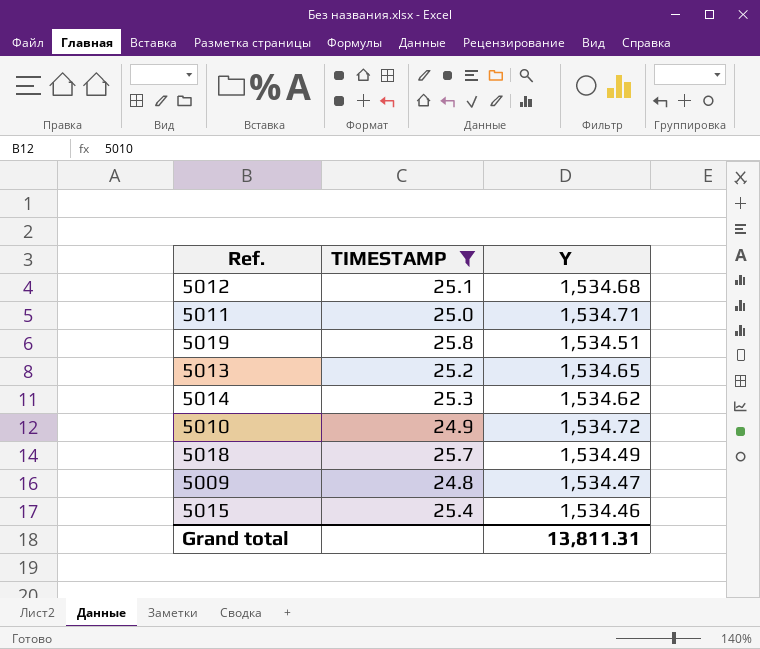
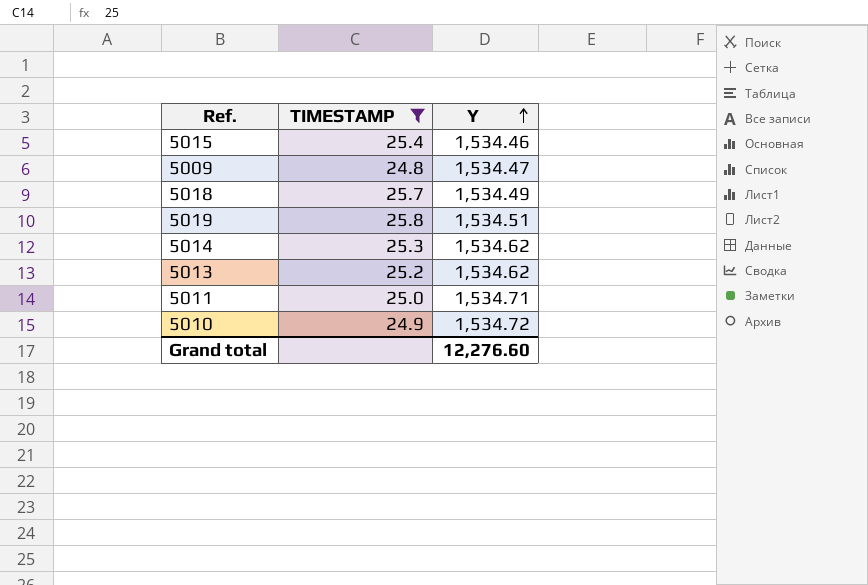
row order: none -> Y ascending
row 5012: 25.1 | 1,534.68 -> none
5013 | Y: 1,534.65 -> 1,534.62
Grand total | Y: 13,811.31 -> 12,276.60

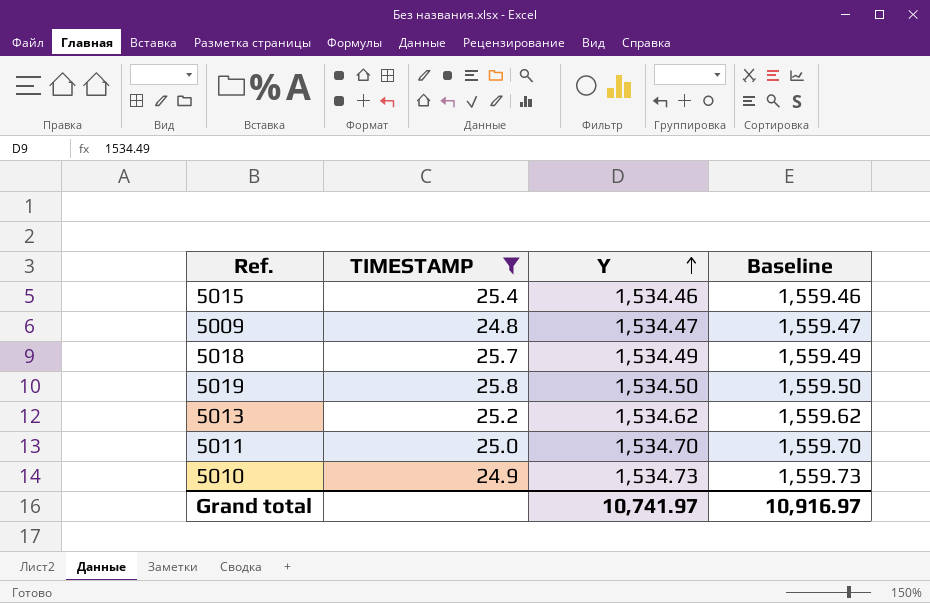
column Baseline | formula: none -> [Y] + 25
row 5014: 25.3 | 1,534.62 -> none
5019 | Y: 1,534.51 -> 1,534.50
5011 | Y: 1,534.71 -> 1,534.70
5010 | Y: 1,534.72 -> 1,534.73
Grand total | Y: 12,276.60 -> 10,741.97

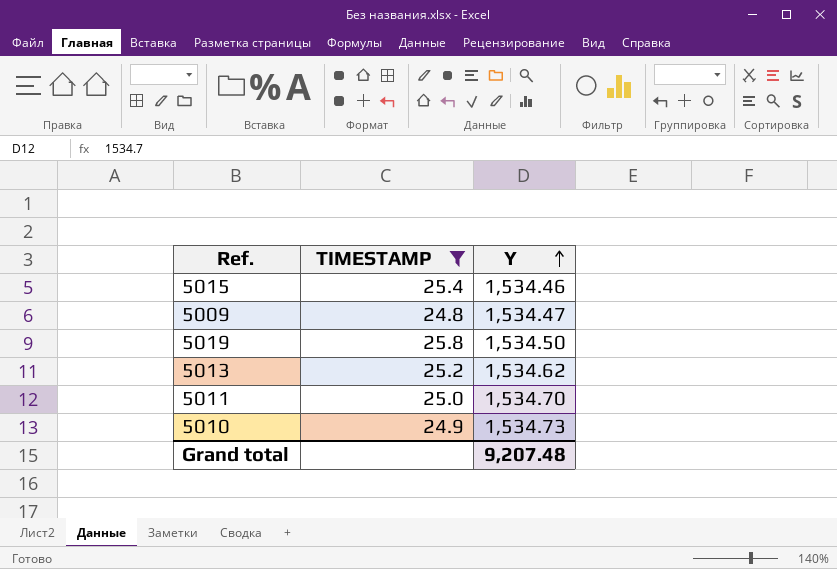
column Baseline | formula: [Y] + 25 -> none
row 5018: 25.7 | 1,534.49 | 1,559.49 -> none
Grand total | Y: 10,741.97 -> 9,207.48

